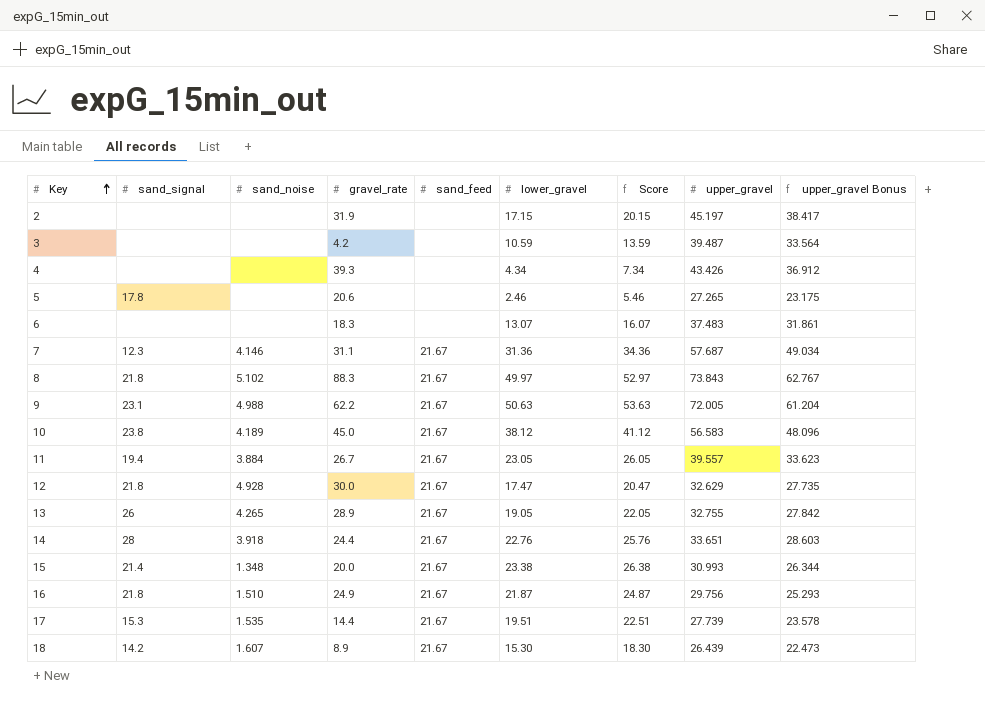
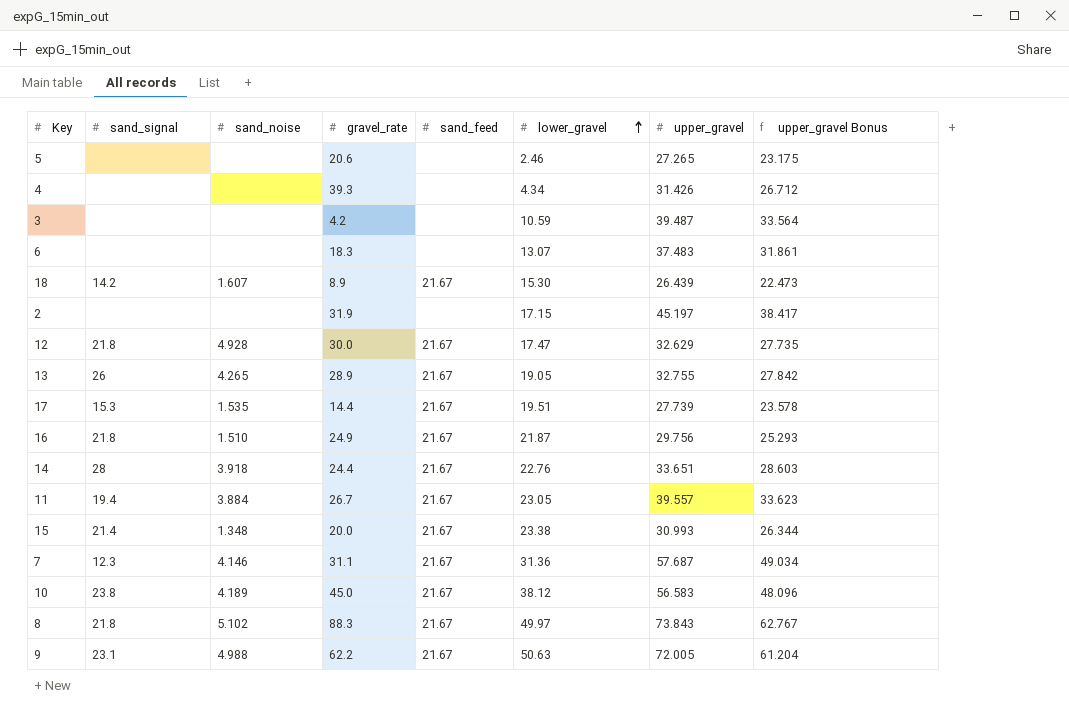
row order: Key ascending -> lower_gravel ascending
column Score | formula: [lower_gravel] + 3 -> none
5 | sand_signal: 17.8 -> none
4 | upper_gravel: 43.426 -> 31.426
4 | upper_gravel Bonus: 36.912 -> 26.712

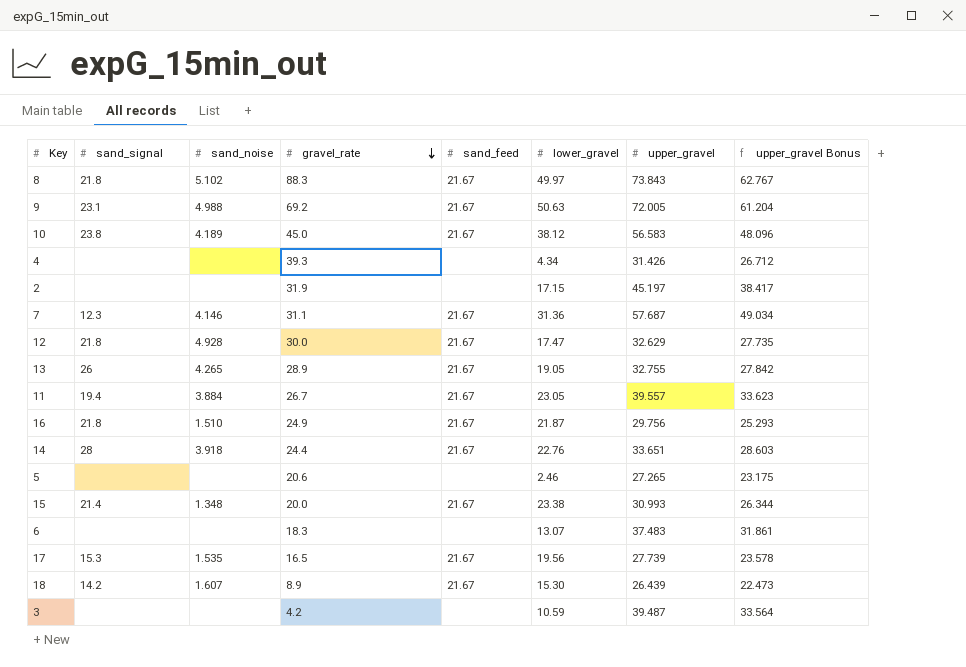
row order: lower_gravel ascending -> gravel_rate descending
9 | gravel_rate: 62.2 -> 69.2
17 | gravel_rate: 14.4 -> 16.5
17 | lower_gravel: 19.51 -> 19.56

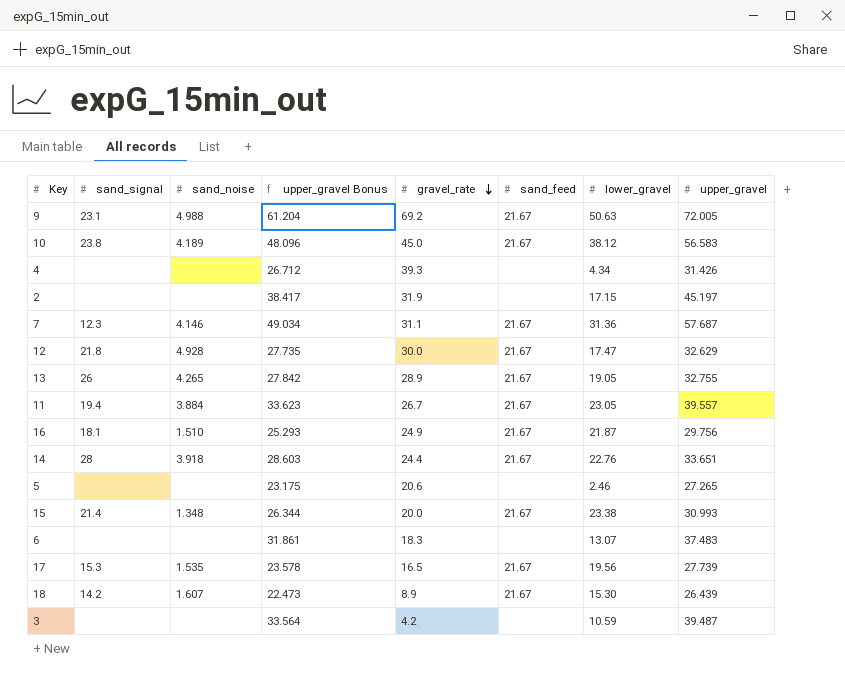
column upper_gravel Bonus | position: 8 -> 4
row 8: 21.8 | 5.102 | 88.3 | 21.67 | 49.97 | 73.843 | 62.767 -> none
16 | sand_signal: 21.8 -> 18.1

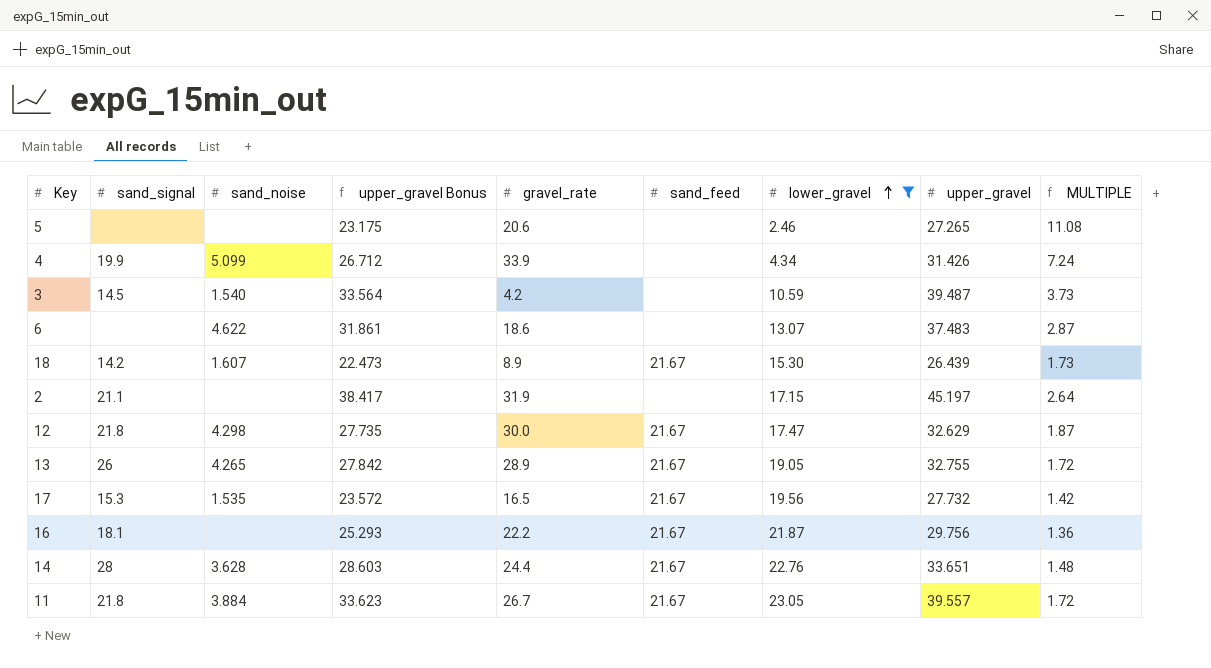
filter: none -> lower_gravel <= 23.05
row order: gravel_rate descending -> lower_gravel ascending
column MULTIPLE | formula: none -> [upper_gravel] / [lower_gravel]
4 | sand_signal: none -> 19.9
4 | sand_noise: none -> 5.099
4 | gravel_rate: 39.3 -> 33.9
3 | sand_signal: none -> 14.5
3 | sand_noise: none -> 1.540
6 | sand_noise: none -> 4.622
6 | gravel_rate: 18.3 -> 18.6
2 | sand_signal: none -> 21.1
12 | sand_noise: 4.928 -> 4.298
17 | upper_gravel Bonus: 23.578 -> 23.572
17 | upper_gravel: 27.739 -> 27.732
16 | sand_noise: 1.510 -> none
16 | gravel_rate: 24.9 -> 22.2
14 | sand_noise: 3.918 -> 3.628
11 | sand_signal: 19.4 -> 21.8

